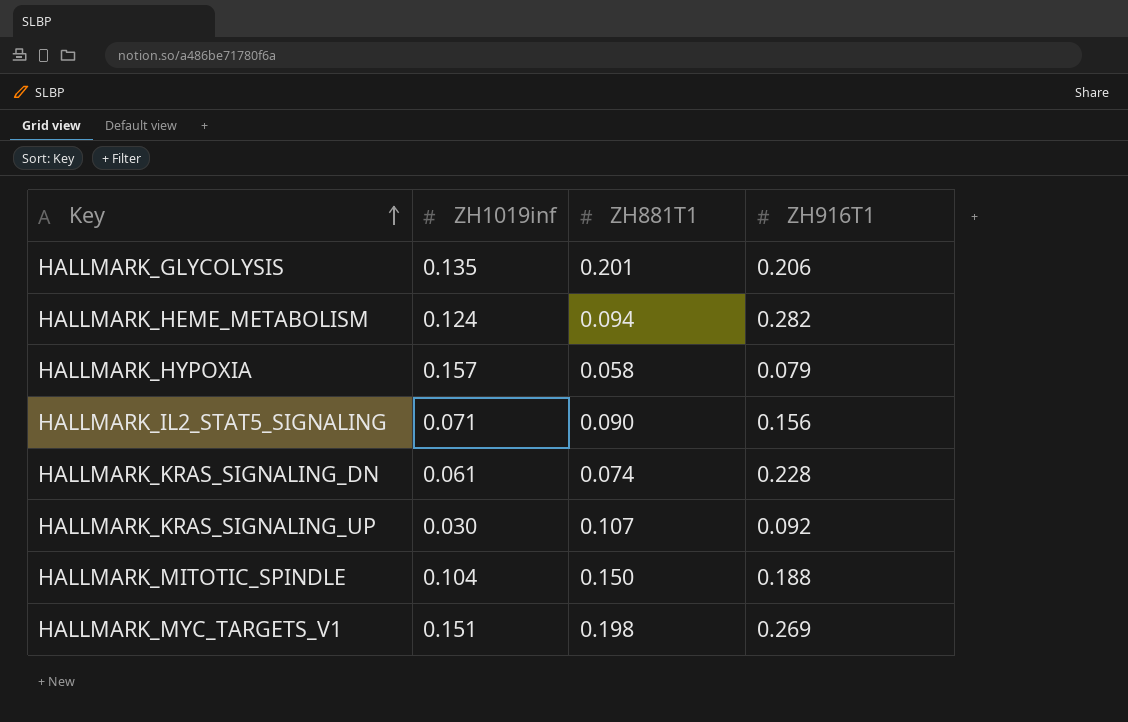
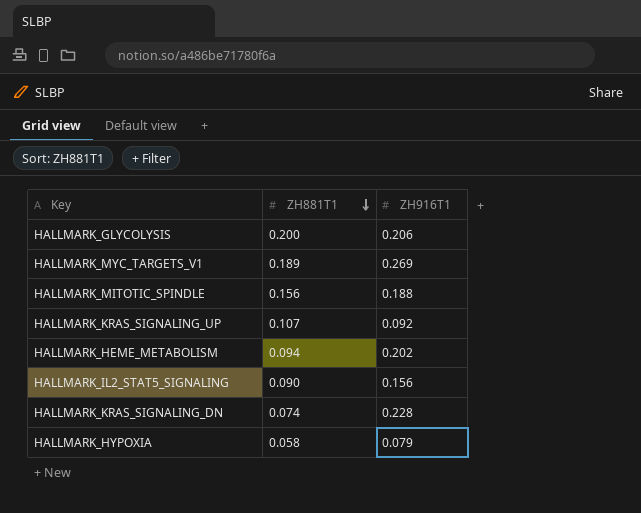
row order: Key ascending -> ZH881T1 descending
column ZH1019inf | position: 2 -> none
HALLMARK_GLYCOLYSIS | ZH881T1: 0.201 -> 0.200
HALLMARK_MYC_TARGETS_V1 | ZH881T1: 0.198 -> 0.189
HALLMARK_MITOTIC_SPINDLE | ZH881T1: 0.150 -> 0.156
HALLMARK_HEME_METABOLISM | ZH916T1: 0.282 -> 0.202

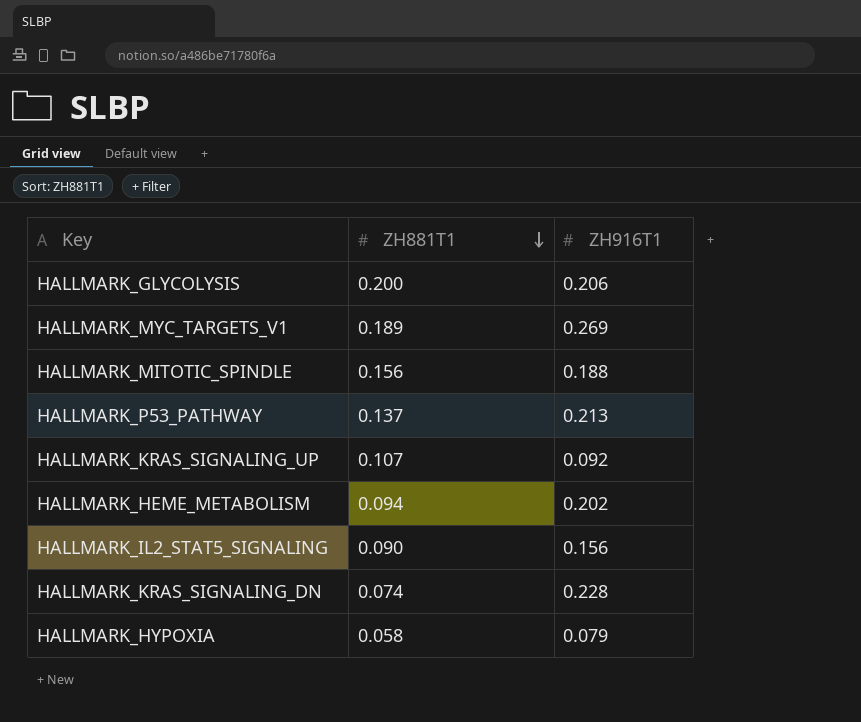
row HALLMARK_P53_PATHWAY: none -> 0.137 | 0.213

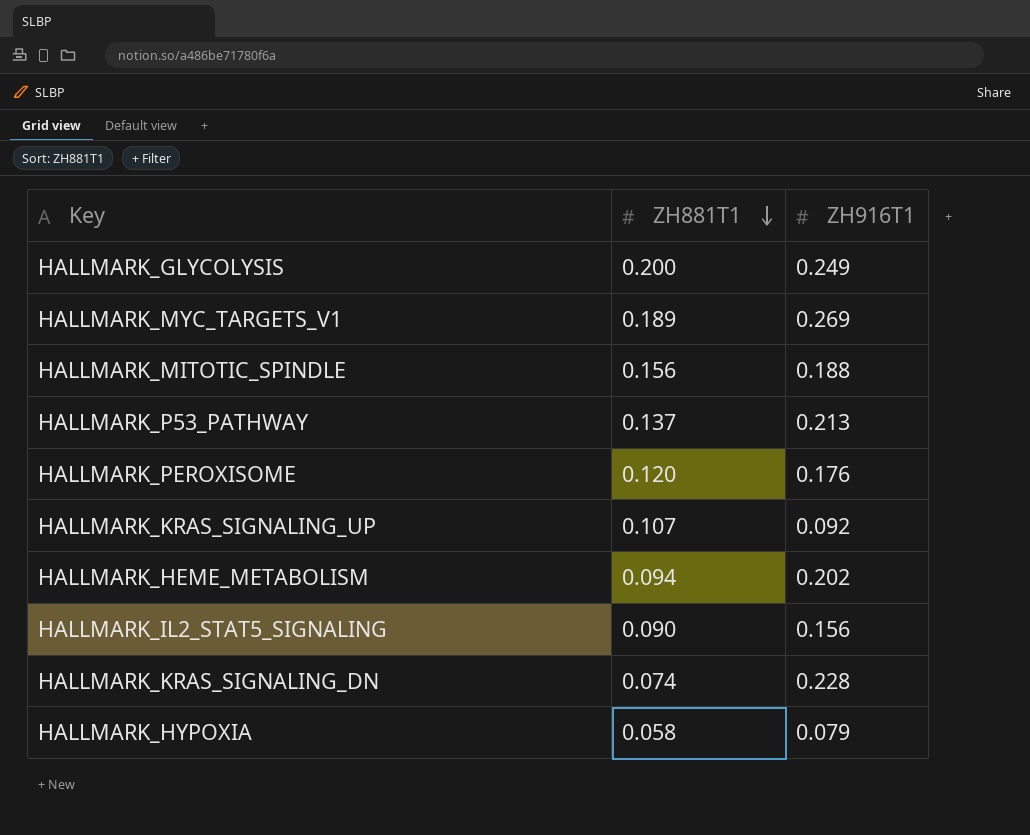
HALLMARK_GLYCOLYSIS | ZH916T1: 0.206 -> 0.249
row HALLMARK_PEROXISOME: none -> 0.120 | 0.176

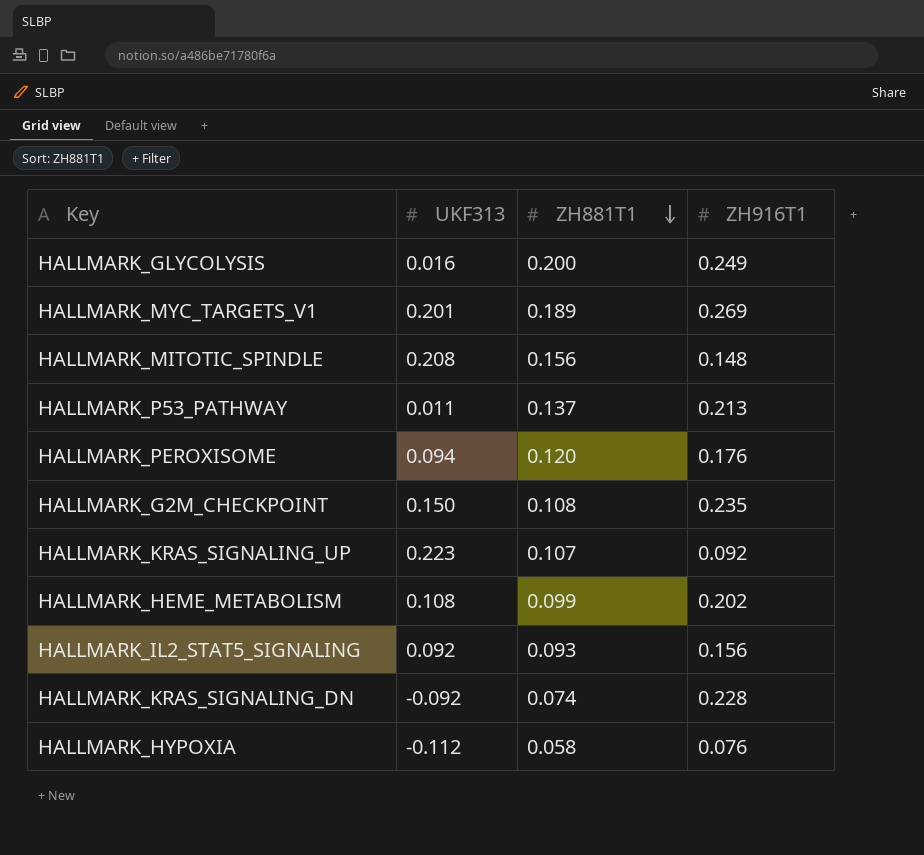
column UKF313 | position: none -> 2
HALLMARK_MITOTIC_SPINDLE | ZH916T1: 0.188 -> 0.148
row HALLMARK_G2M_CHECKPOINT: none -> 0.150 | 0.108 | 0.235
HALLMARK_HEME_METABOLISM | ZH881T1: 0.094 -> 0.099
HALLMARK_IL2_STAT5_SIGNALING | ZH881T1: 0.090 -> 0.093
HALLMARK_HYPOXIA | ZH916T1: 0.079 -> 0.076

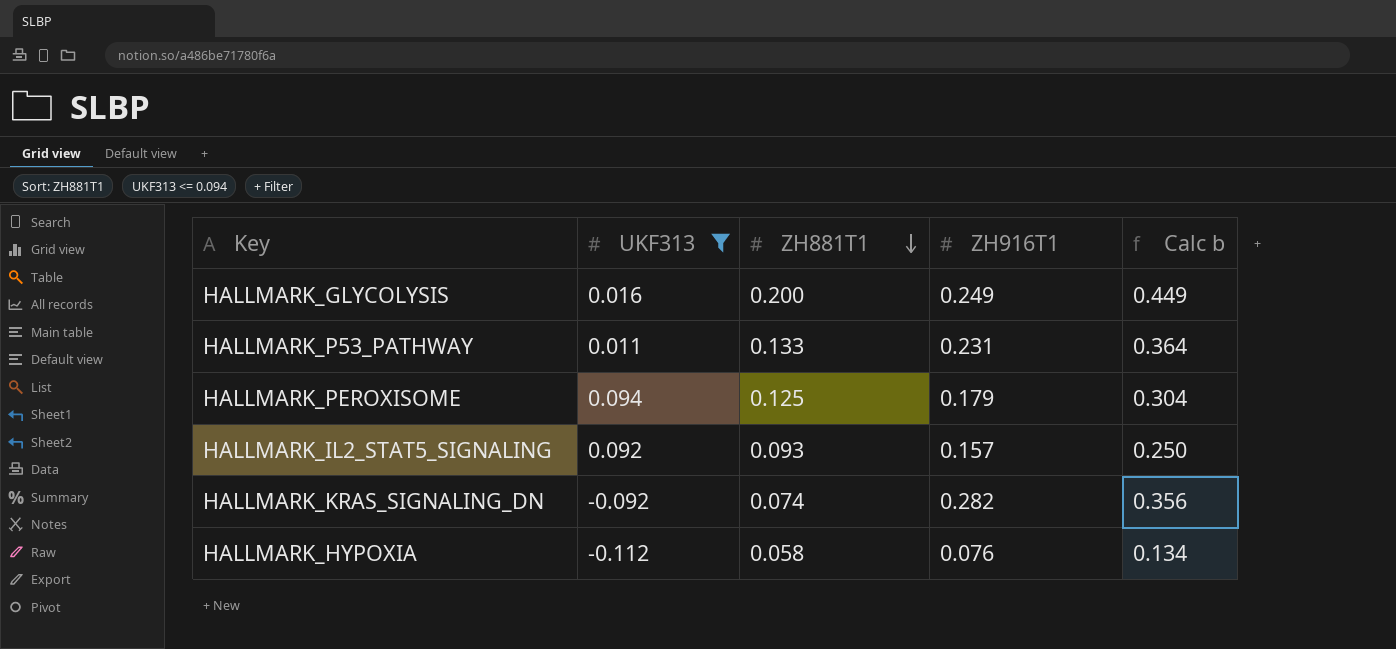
filter: none -> UKF313 <= 0.094
column Calc b | formula: none -> [ZH881T1] + [ZH916T1]
HALLMARK_P53_PATHWAY | ZH881T1: 0.137 -> 0.133
HALLMARK_P53_PATHWAY | ZH916T1: 0.213 -> 0.231
HALLMARK_PEROXISOME | ZH881T1: 0.120 -> 0.125
HALLMARK_PEROXISOME | ZH916T1: 0.176 -> 0.179
HALLMARK_IL2_STAT5_SIGNALING | ZH916T1: 0.156 -> 0.157
HALLMARK_KRAS_SIGNALING_DN | ZH916T1: 0.228 -> 0.282

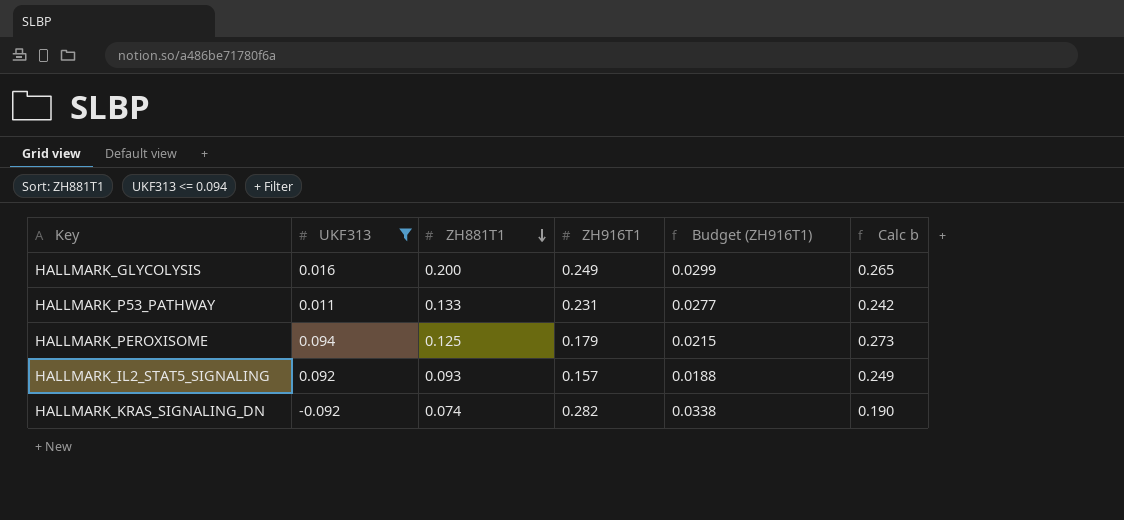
column Budget (ZH916T1) | formula: none -> [ZH916T1] * 0.12
column Calc b | formula: [ZH881T1] + [ZH916T1] -> [UKF313] + [ZH916T1]
row HALLMARK_HYPOXIA: -0.112 | 0.058 | 0.076 | 0.134 -> none

